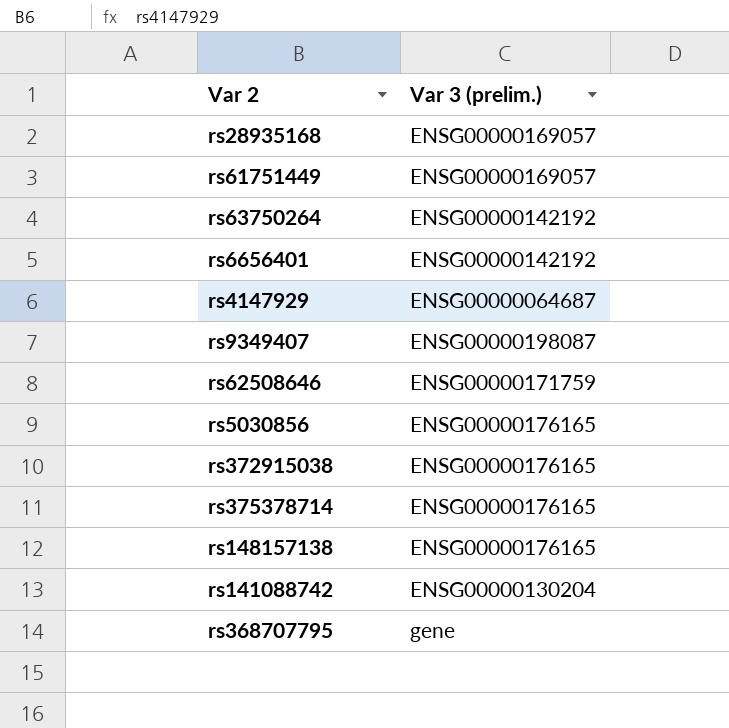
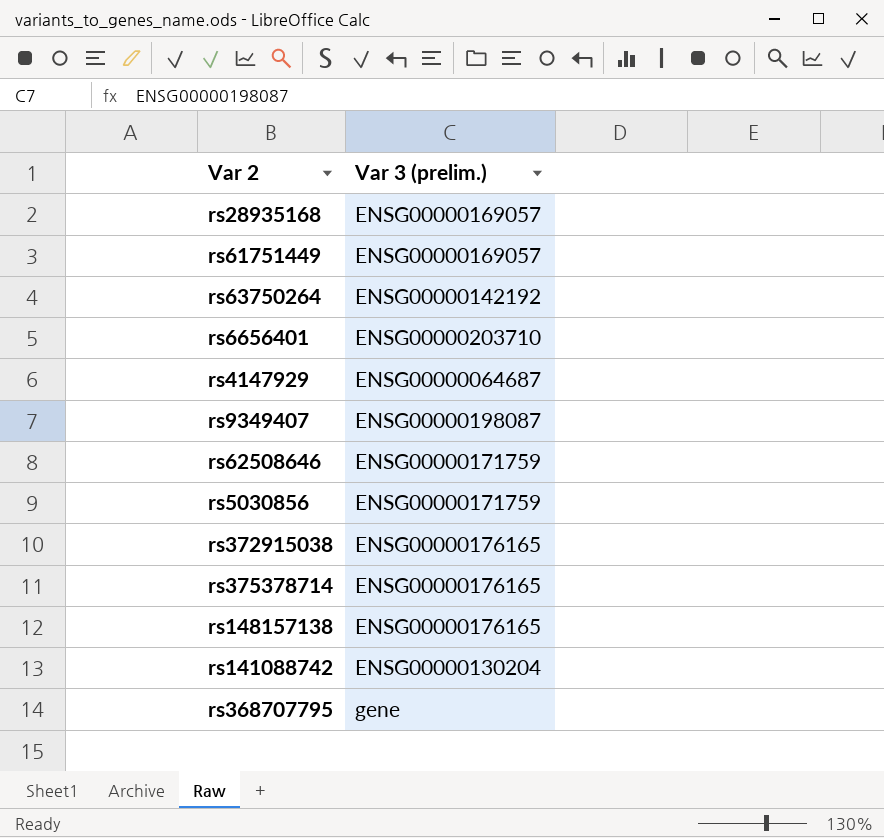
rs6656401 | Var 3 (prelim.): ENSG00000142192 -> ENSG00000203710
rs5030856 | Var 3 (prelim.): ENSG00000176165 -> ENSG00000171759

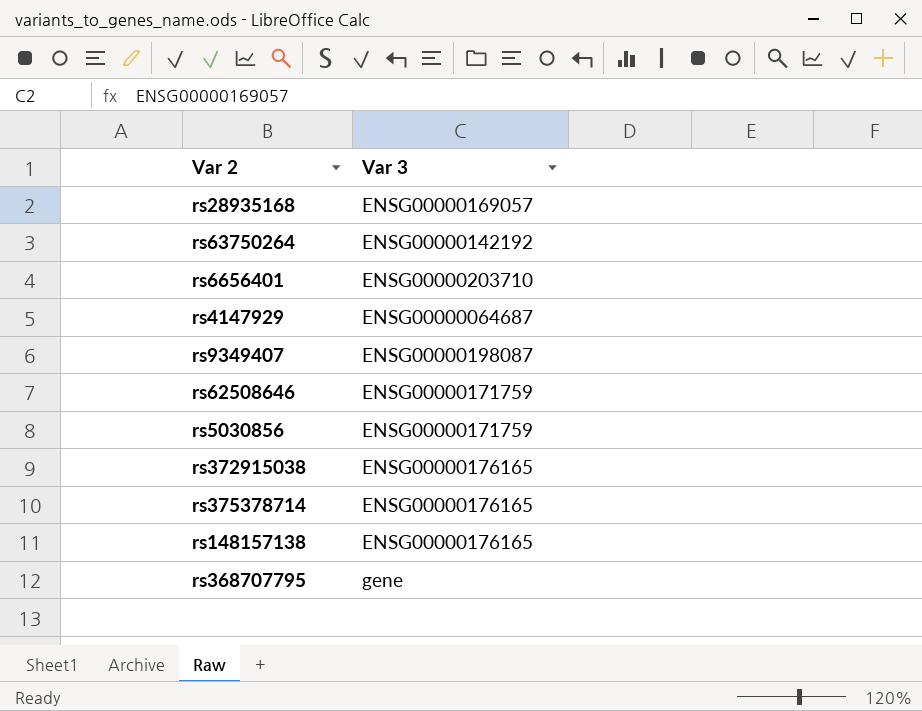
column name: Var 3 (prelim.) -> Var 3
row rs61751449: ENSG00000169057 -> none
row rs141088742: ENSG00000130204 -> none

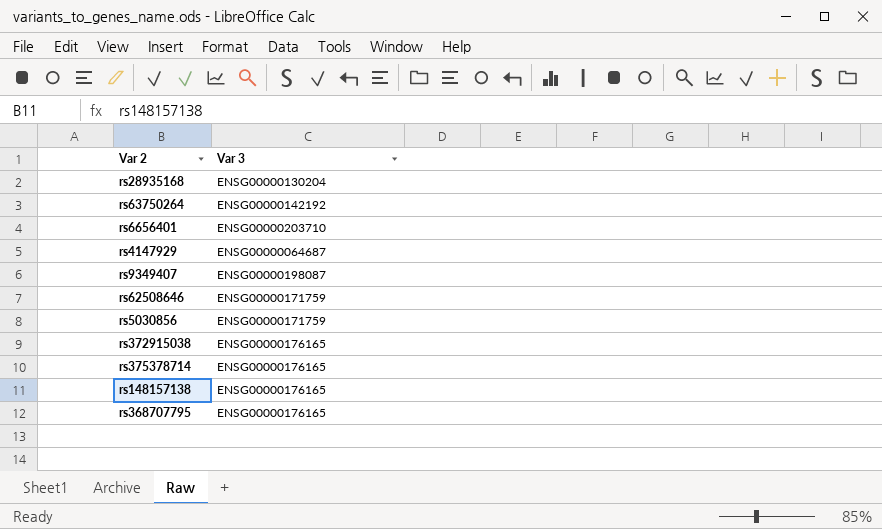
rs28935168 | Var 3: ENSG00000169057 -> ENSG00000130204
rs368707795 | Var 3: gene -> ENSG00000176165

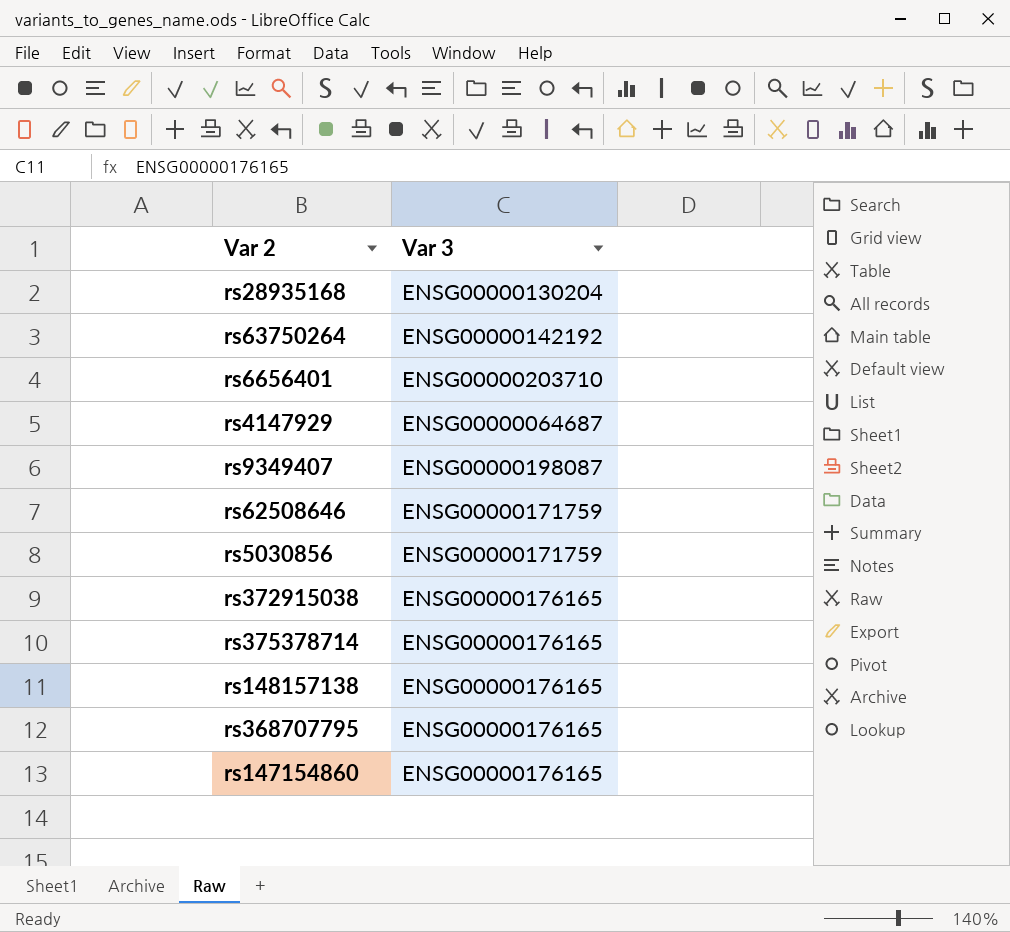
row rs147154860: none -> ENSG00000176165

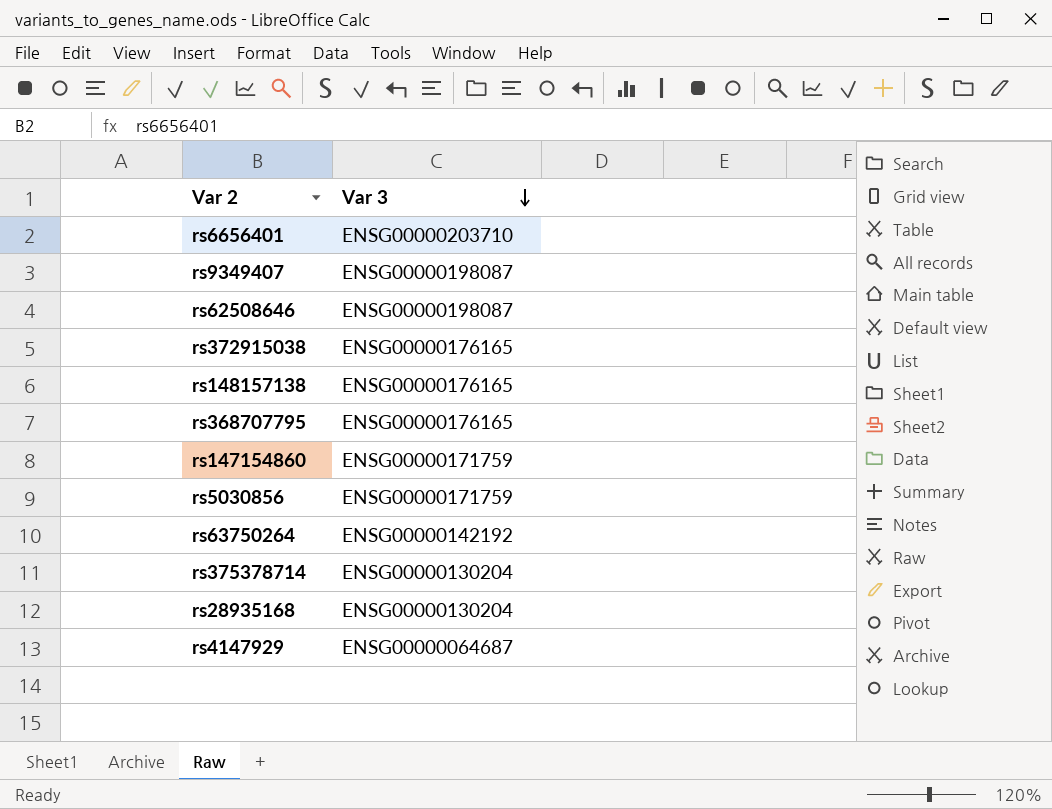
row order: none -> Var 3 descending
rs62508646 | Var 3: ENSG00000171759 -> ENSG00000198087
rs147154860 | Var 3: ENSG00000176165 -> ENSG00000171759
rs375378714 | Var 3: ENSG00000176165 -> ENSG00000130204

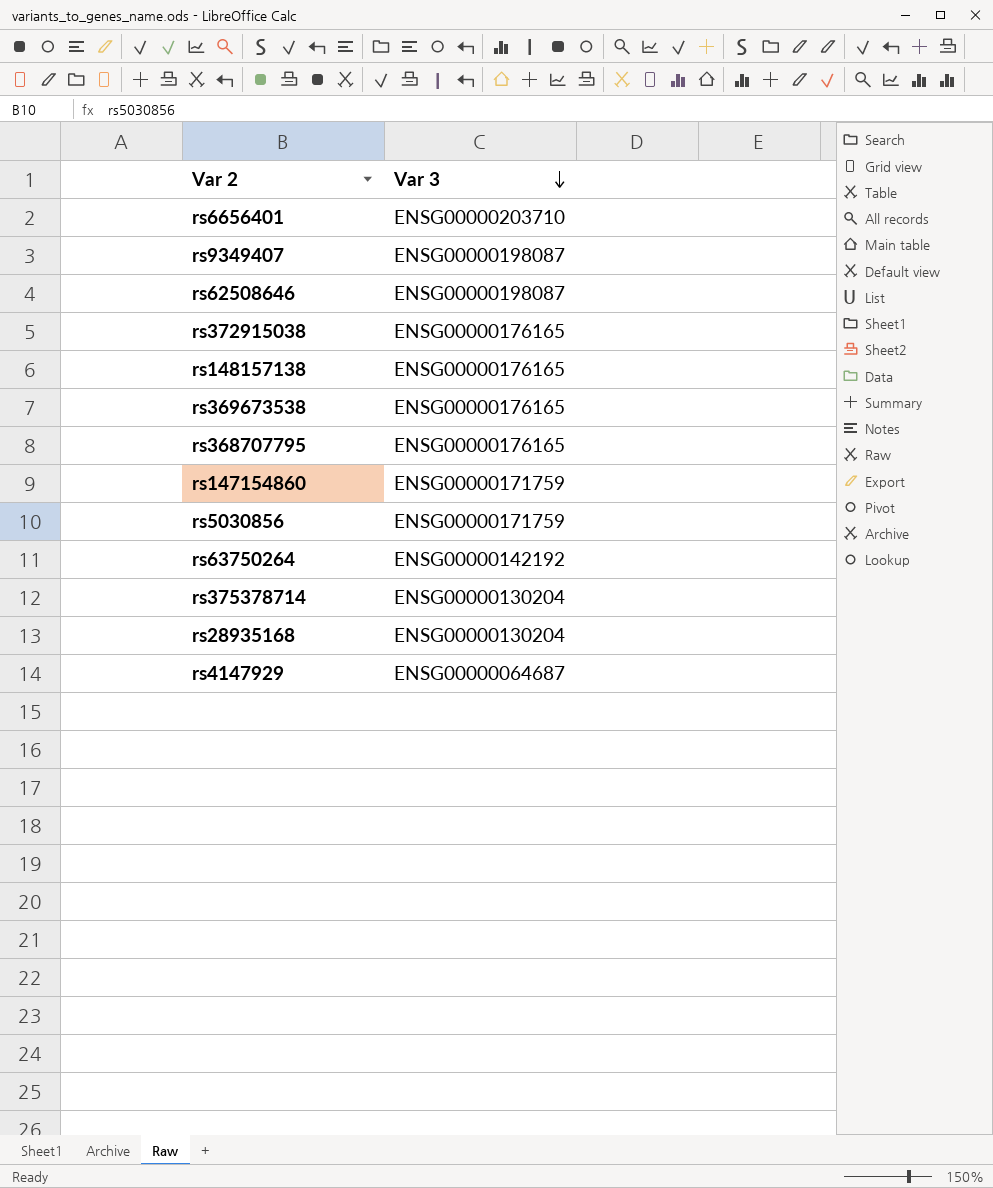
row rs369673538: none -> ENSG00000176165

